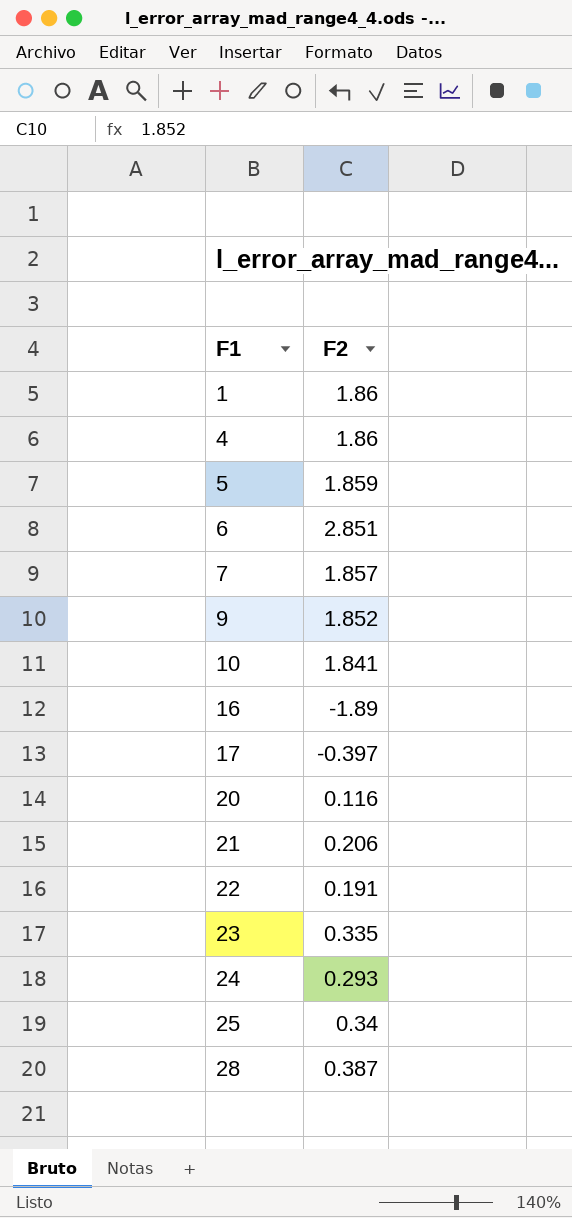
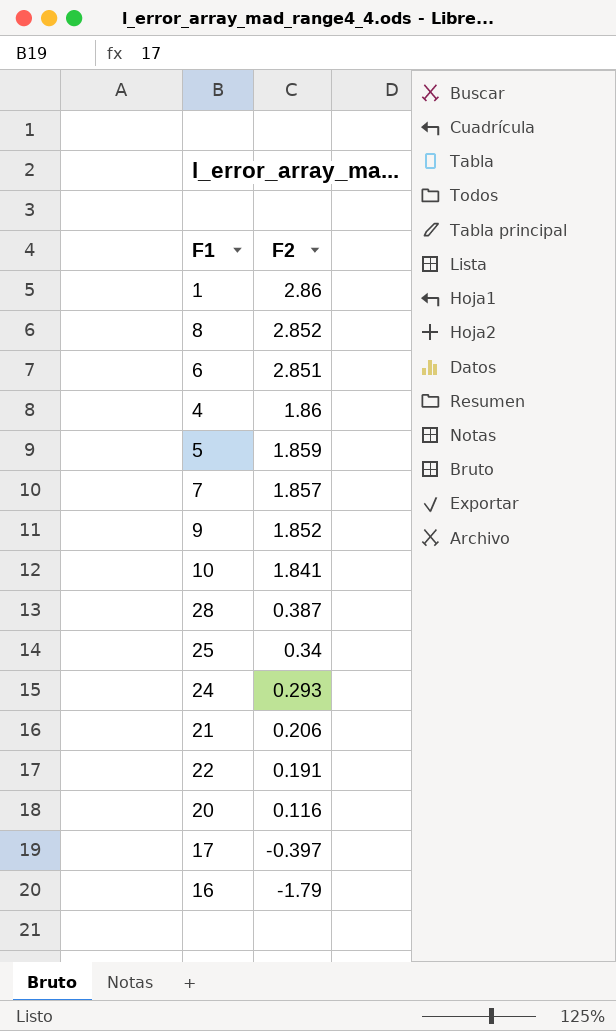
row order: F1 ascending -> F2 descending
row 23: 0.335 -> none
1 | F2: 1.86 -> 2.86
row 8: none -> 2.852
16 | F2: -1.89 -> -1.79

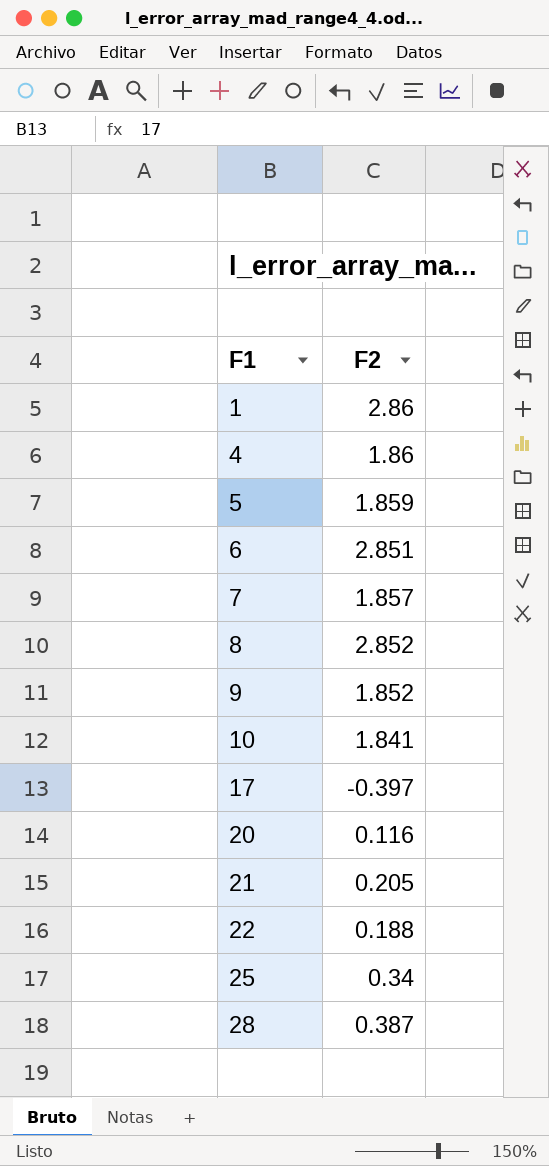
row order: F2 descending -> F1 ascending
row 24: 0.293 -> none
row 16: -1.79 -> none
21 | F2: 0.206 -> 0.205
22 | F2: 0.191 -> 0.188

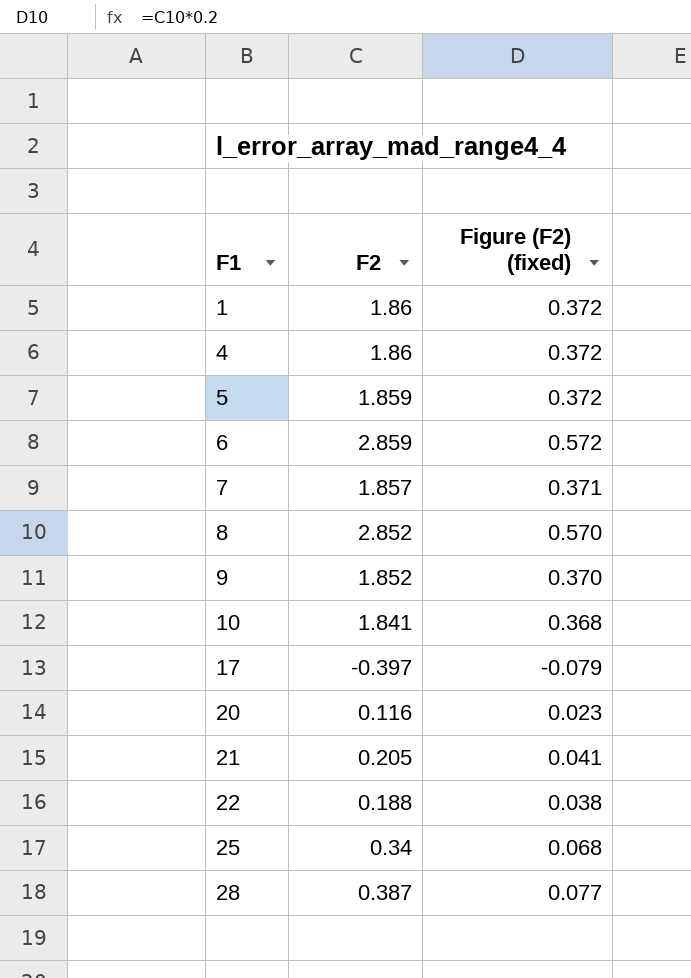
column Figure (F2) (fixed) | formula: none -> [F2] * 0.2
1 | F2: 2.86 -> 1.86
6 | F2: 2.851 -> 2.859

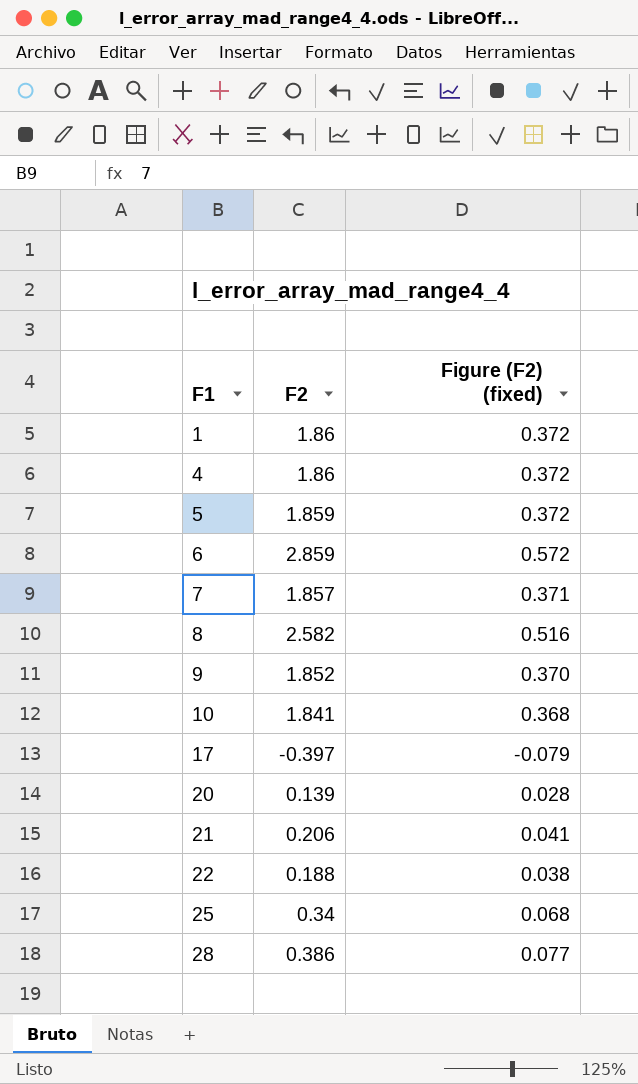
8 | F2: 2.852 -> 2.582
8 | Figure (F2) (fixed): 0.570 -> 0.516
20 | F2: 0.116 -> 0.139
20 | Figure (F2) (fixed): 0.023 -> 0.028
21 | F2: 0.205 -> 0.206
28 | F2: 0.387 -> 0.386

